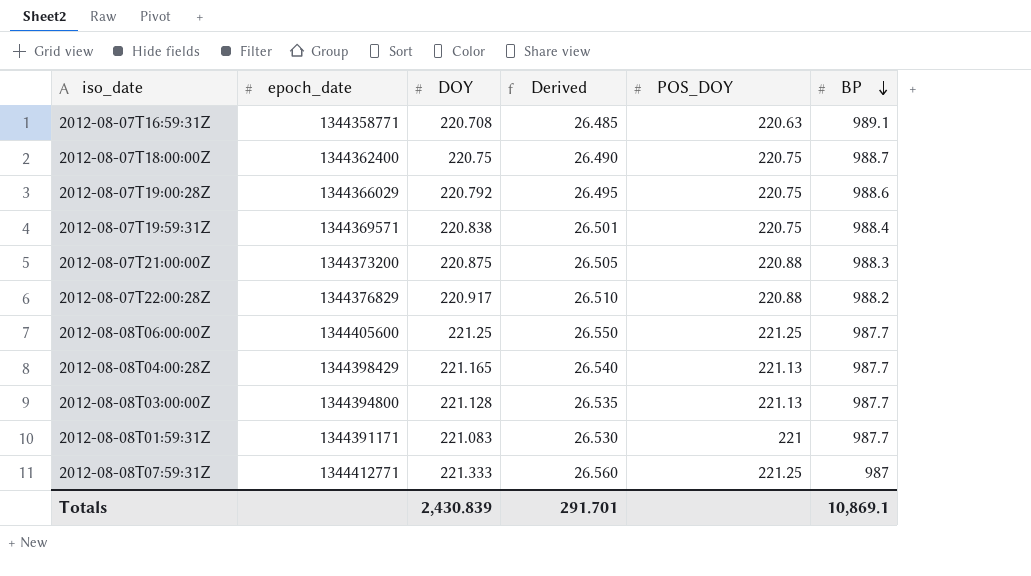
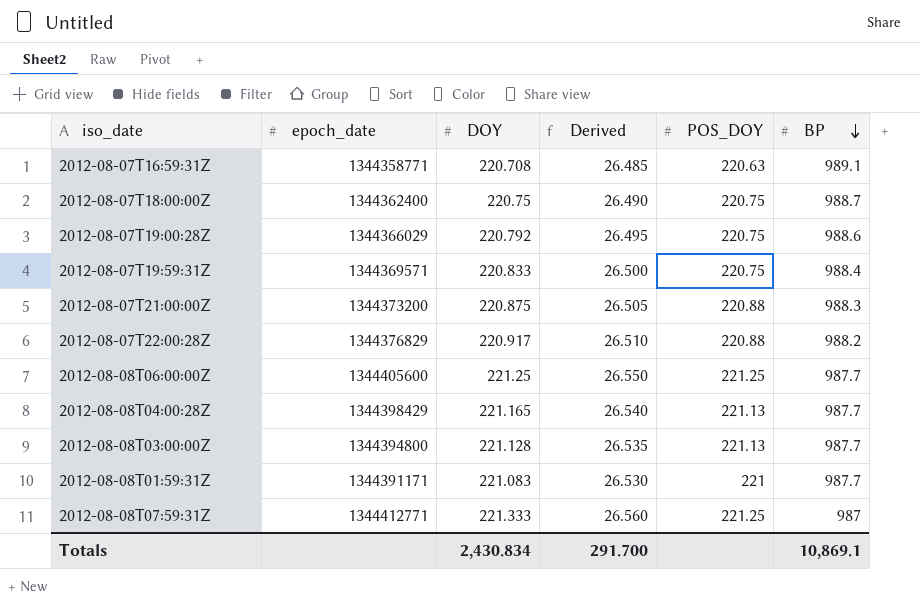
2012-08-07T19:59:31Z | DOY: 220.838 -> 220.833
2012-08-07T19:59:31Z | Derived: 26.501 -> 26.500
Totals | DOY: 2,430.839 -> 2,430.834
Totals | Derived: 291.701 -> 291.700

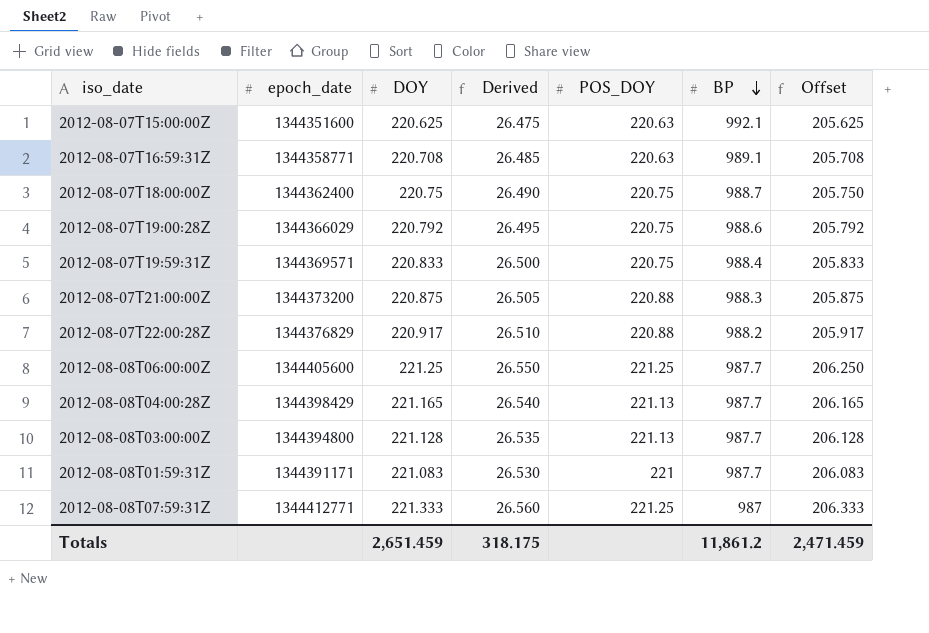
column Offset | formula: none -> [DOY] - 15
row 2012-08-07T15:00:00Z: none -> 1344351600 | 220.625 | 26.475 | 220.63 | 992.1 | 205.625
Totals | DOY: 2,430.834 -> 2,651.459
Totals | Derived: 291.700 -> 318.175
Totals | BP: 10,869.1 -> 11,861.2

